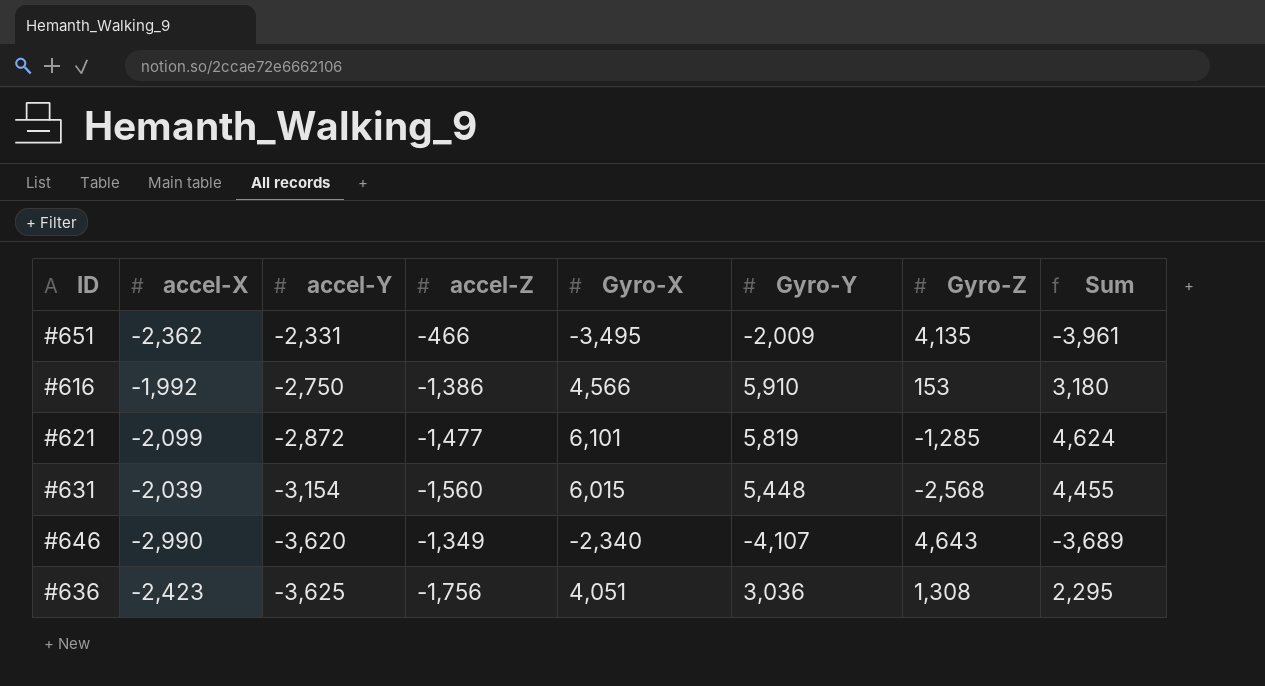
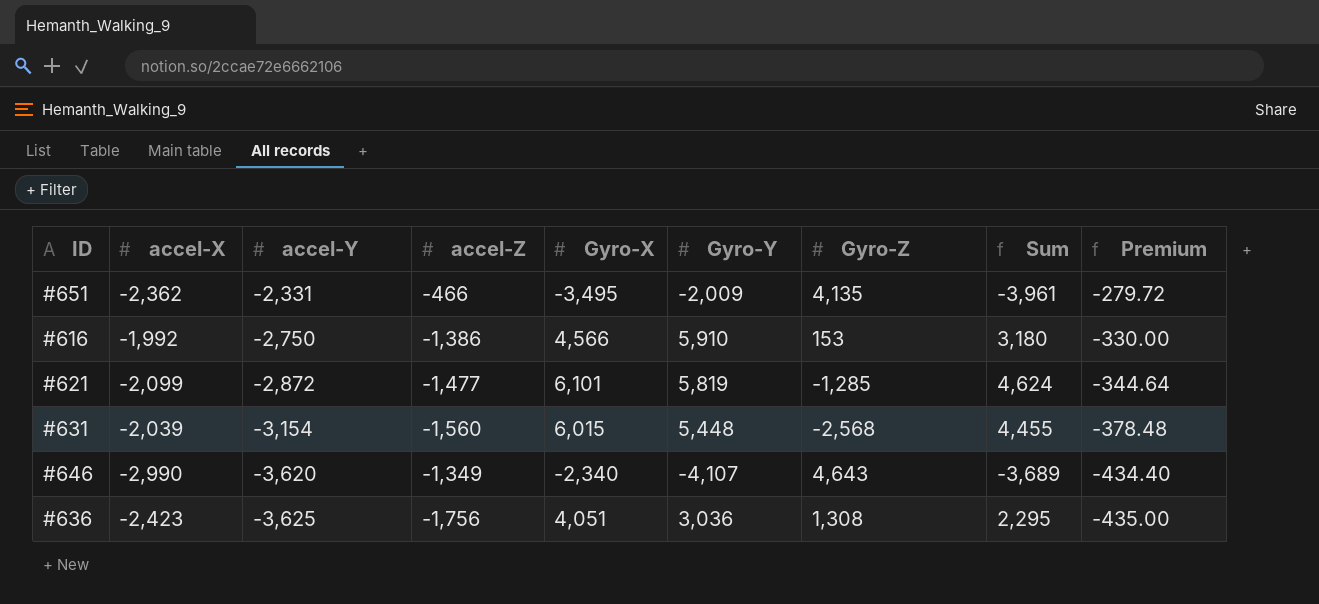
column Premium | formula: none -> [accel-Y] * 0.12

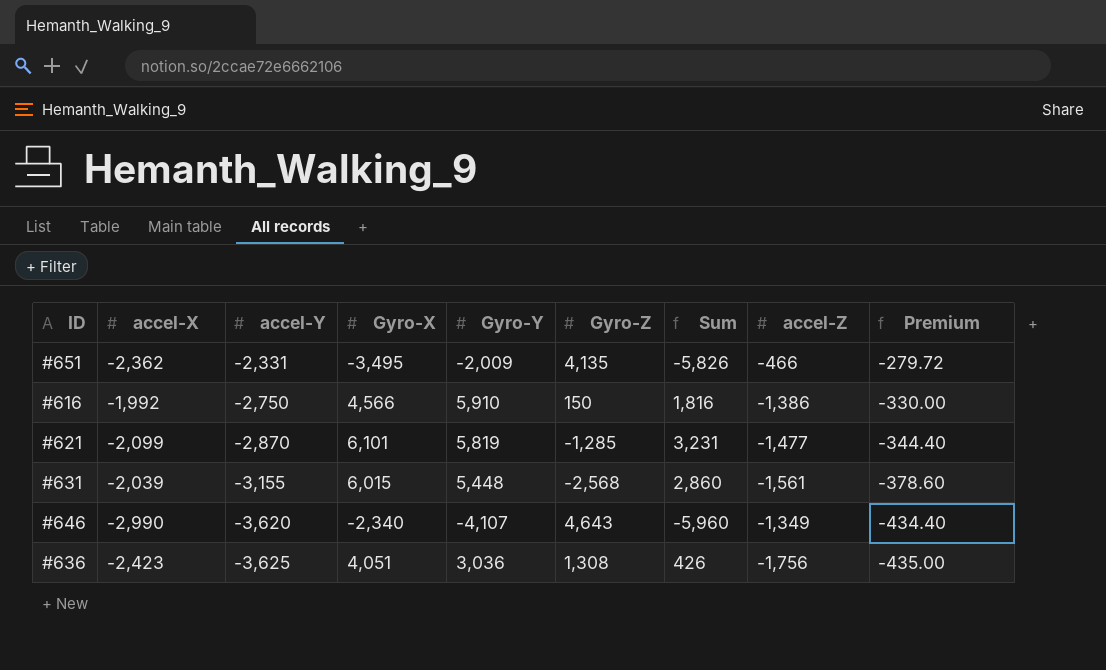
column Sum | formula: [accel-Z] + [Gyro-X] -> [accel-Y] + [Gyro-X]
column accel-Z | position: 4 -> 8
#616 | Gyro-Z: 153 -> 150
#621 | accel-Y: -2,872 -> -2,870
#621 | Premium: -344.64 -> -344.40
#631 | accel-Y: -3,154 -> -3,155
#631 | accel-Z: -1,560 -> -1,561
#631 | Premium: -378.48 -> -378.60

